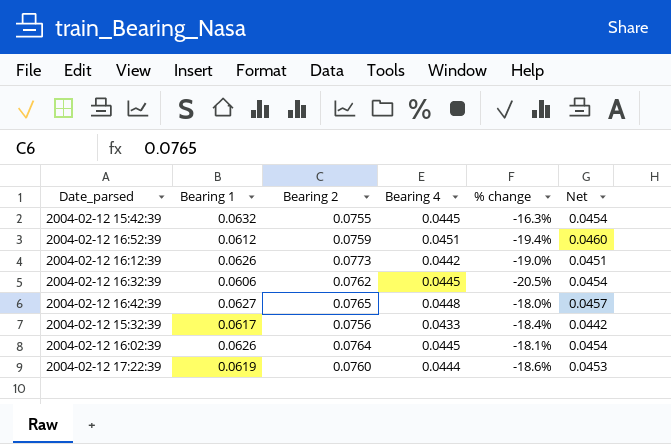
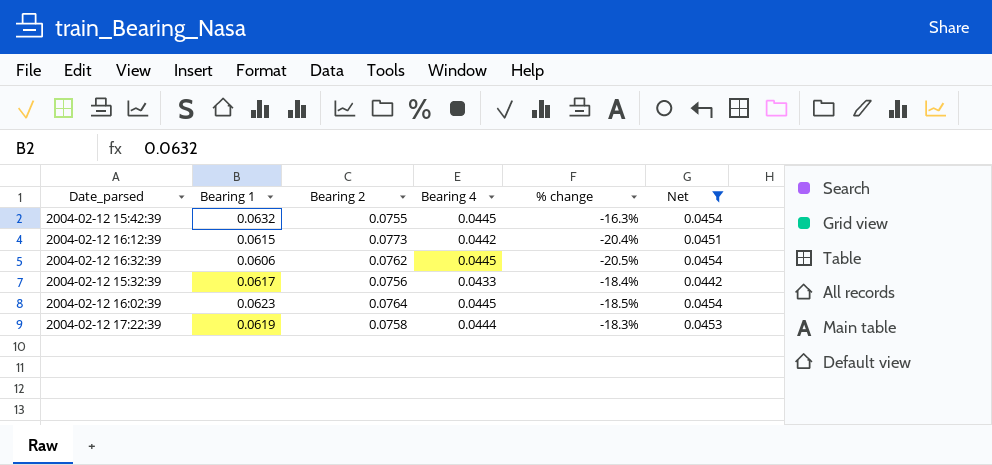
filter: none -> Net <= 0.0454
2004-02-12 16:12:39 | Bearing 1: 0.0626 -> 0.0615
2004-02-12 16:12:39 | % change: -19.0% -> -20.4%
2004-02-12 16:02:39 | Bearing 1: 0.0626 -> 0.0623
2004-02-12 16:02:39 | % change: -18.1% -> -18.5%
2004-02-12 17:22:39 | Bearing 2: 0.0760 -> 0.0758
2004-02-12 17:22:39 | % change: -18.6% -> -18.3%

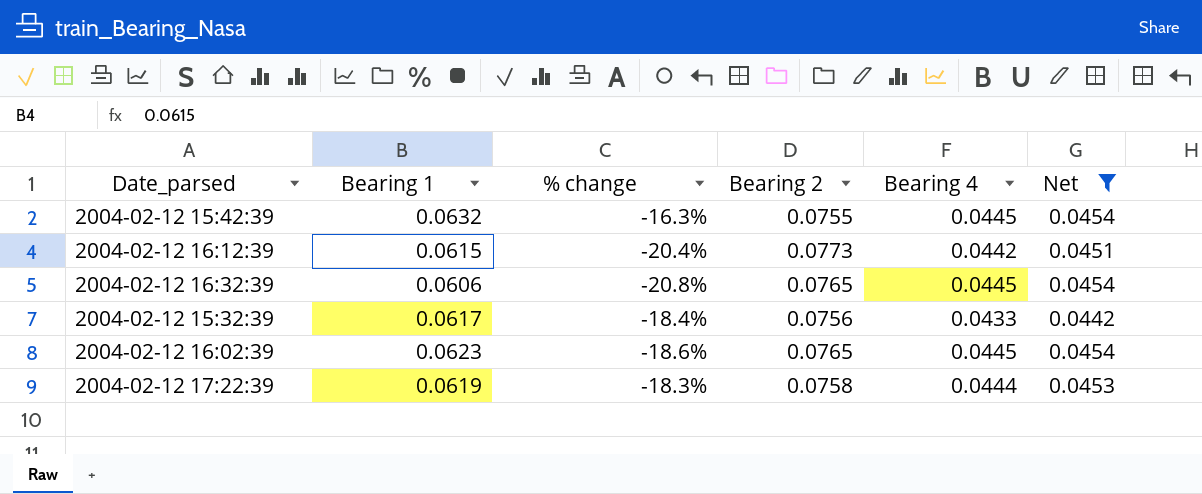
column % change | position: 5 -> 3
2004-02-12 16:32:39 | % change: -20.5% -> -20.8%
2004-02-12 16:32:39 | Bearing 2: 0.0762 -> 0.0765
2004-02-12 16:02:39 | % change: -18.5% -> -18.6%
2004-02-12 16:02:39 | Bearing 2: 0.0764 -> 0.0765

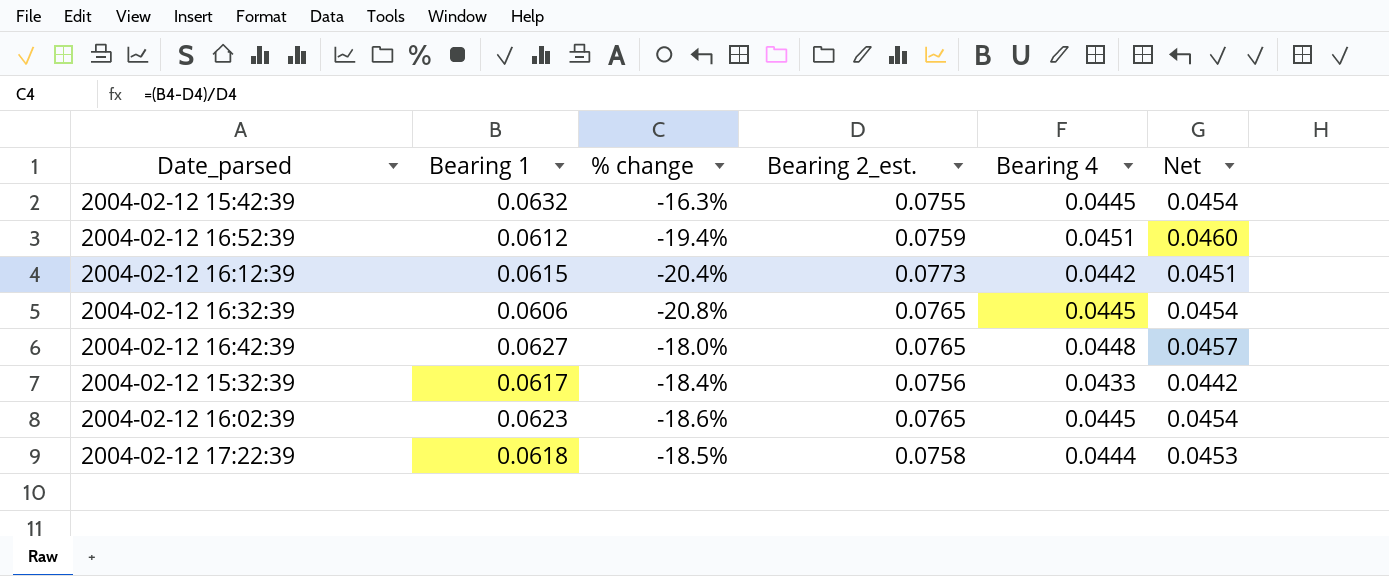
filter: Net <= 0.0454 -> none
column name: Bearing 2 -> Bearing 2_est.
2004-02-12 17:22:39 | Bearing 1: 0.0619 -> 0.0618
2004-02-12 17:22:39 | % change: -18.3% -> -18.5%

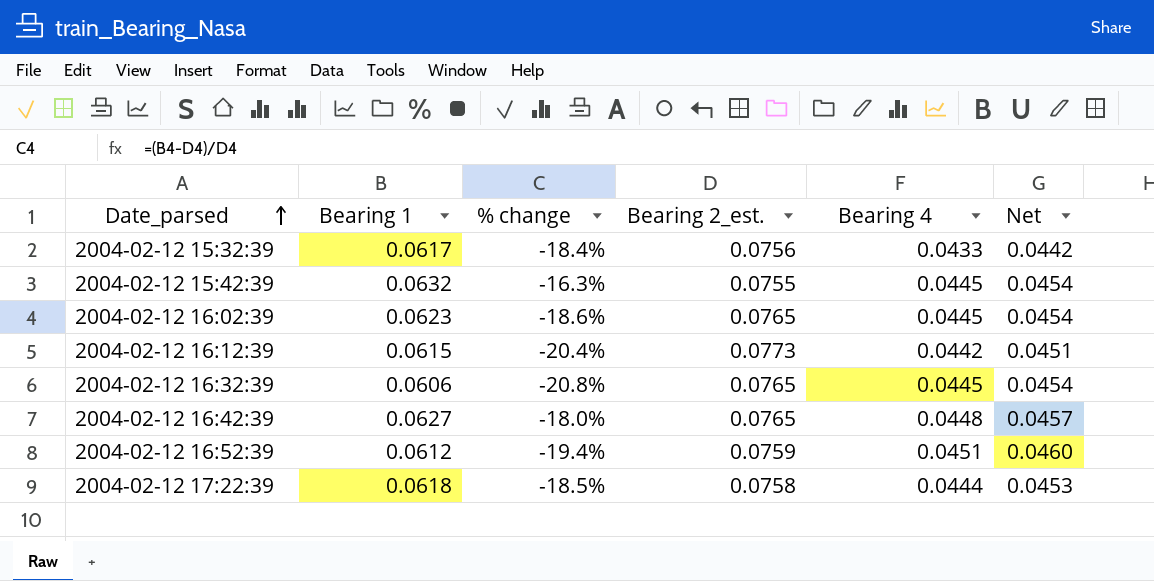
row order: none -> Date_parsed ascending

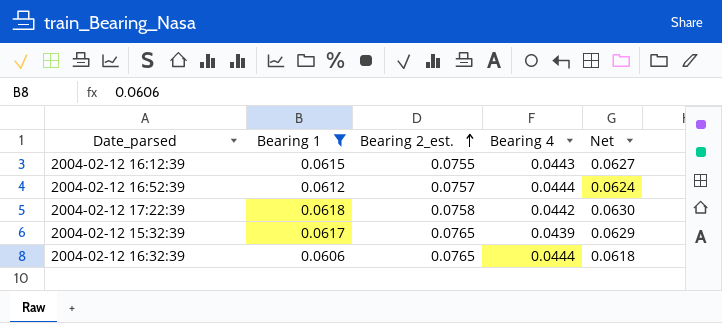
filter: none -> Bearing 1 <= 0.0618
row order: Date_parsed ascending -> Bearing 2_est. ascending
column % change | formula: ([Bearing 1] - [Bearing 2_est.]) / [Bearing 2_est.] -> none
column Net | formula: [Bearing 4] * 1.02 -> [Bearing 1] * 1.02
2004-02-12 16:12:39 | Bearing 2_est.: 0.0773 -> 0.0755
2004-02-12 16:12:39 | Bearing 4: 0.0442 -> 0.0443
2004-02-12 16:52:39 | Bearing 2_est.: 0.0759 -> 0.0757
2004-02-12 16:52:39 | Bearing 4: 0.0451 -> 0.0444
2004-02-12 17:22:39 | Bearing 4: 0.0444 -> 0.0442
2004-02-12 15:32:39 | Bearing 2_est.: 0.0756 -> 0.0765
2004-02-12 15:32:39 | Bearing 4: 0.0433 -> 0.0439
2004-02-12 16:32:39 | Bearing 4: 0.0445 -> 0.0444

